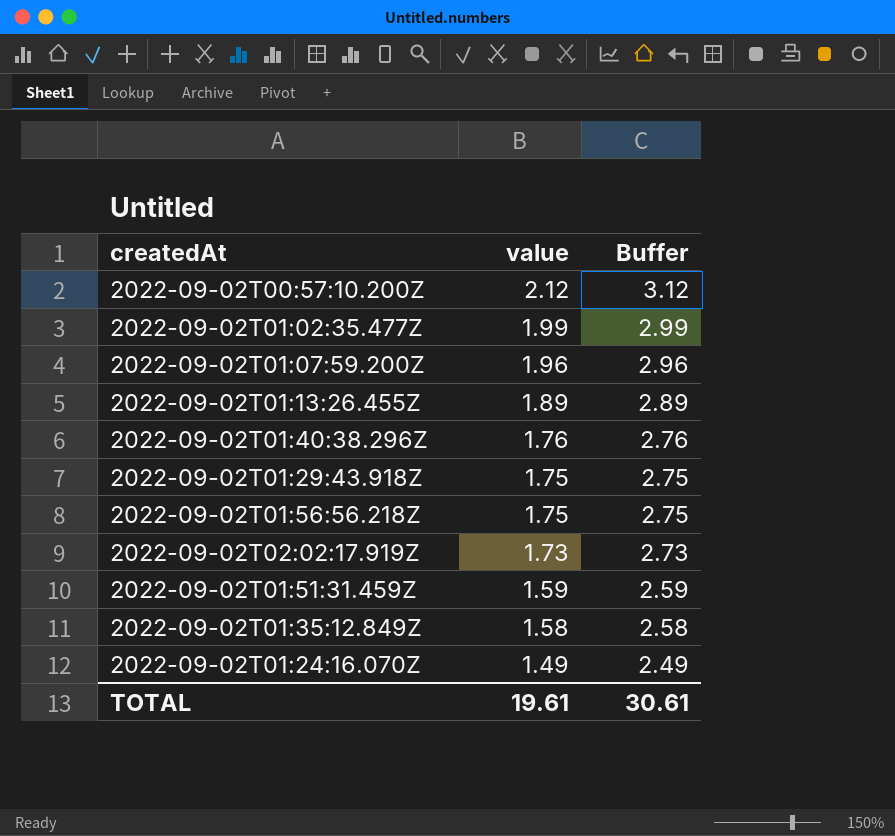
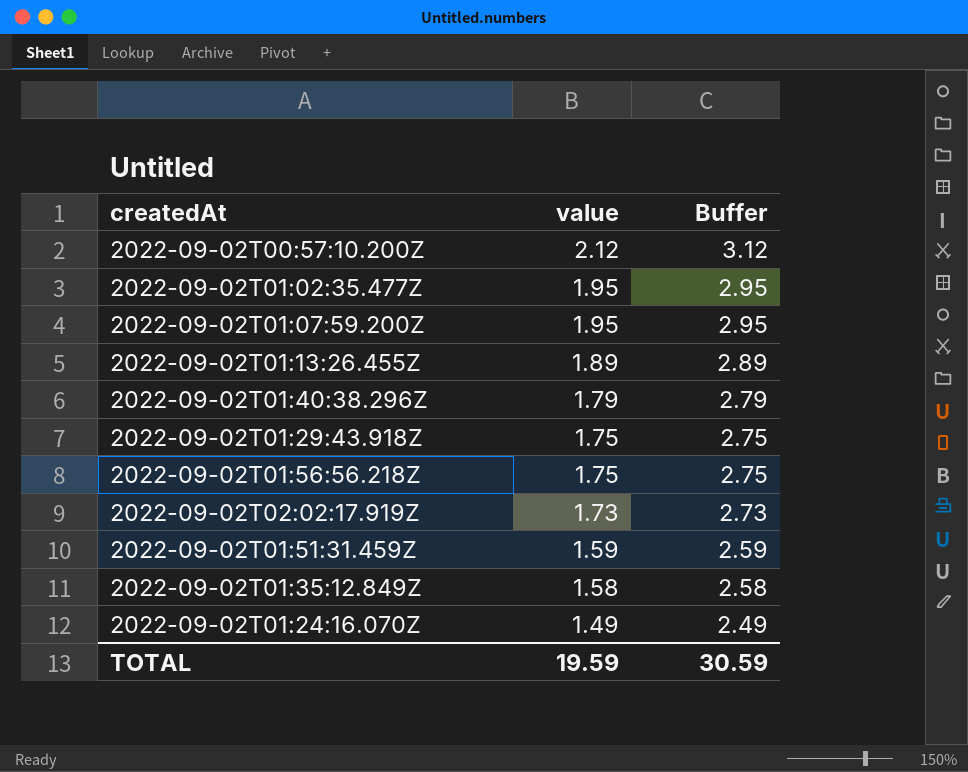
2022-09-02T01:02:35.477Z | value: 1.99 -> 1.95
2022-09-02T01:02:35.477Z | Buffer: 2.99 -> 2.95
2022-09-02T01:07:59.200Z | value: 1.96 -> 1.95
2022-09-02T01:07:59.200Z | Buffer: 2.96 -> 2.95
2022-09-02T01:40:38.296Z | value: 1.76 -> 1.79
2022-09-02T01:40:38.296Z | Buffer: 2.76 -> 2.79
TOTAL | value: 19.61 -> 19.59
TOTAL | Buffer: 30.61 -> 30.59

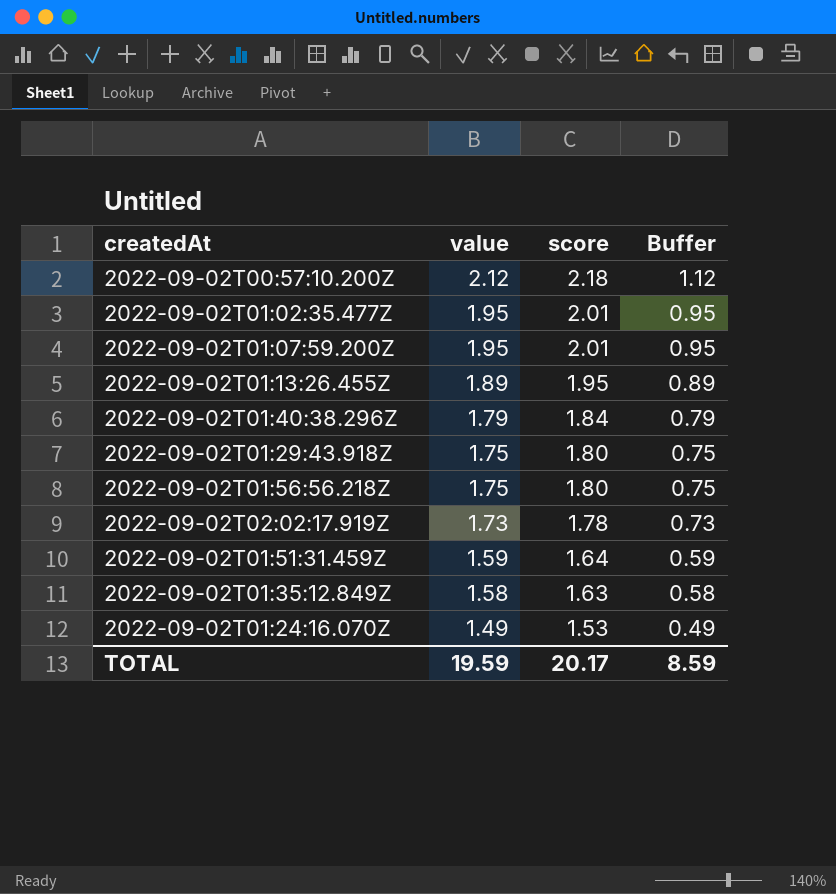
column score | formula: none -> [value] * 1.03
column Buffer | formula: [value] + 1 -> [value] - 1
TOTAL | Buffer: 30.59 -> 8.59

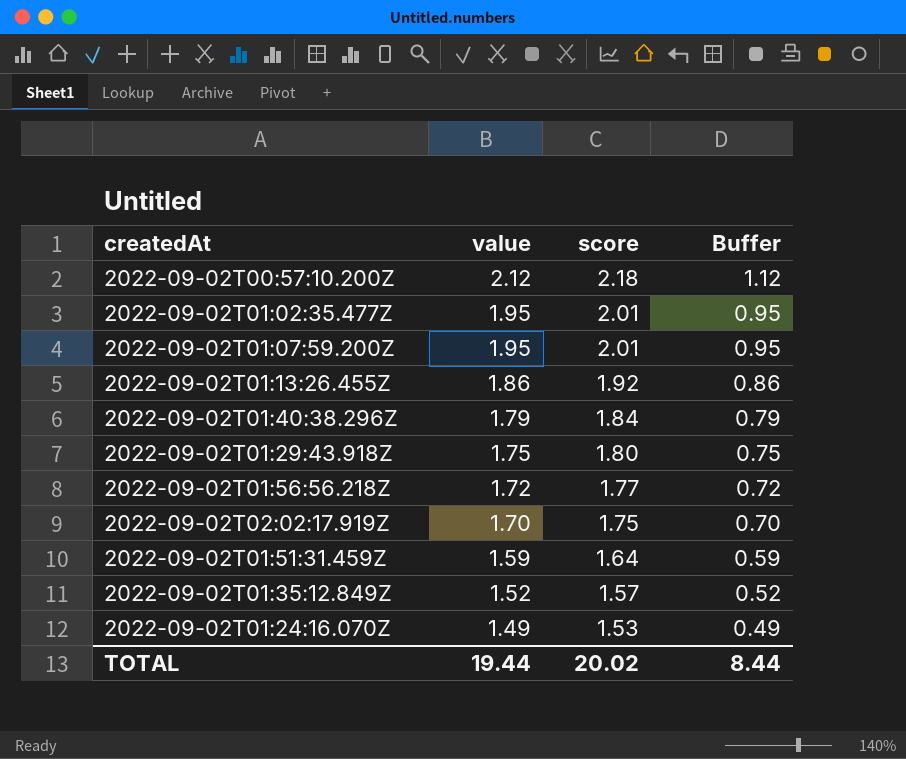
2022-09-02T01:13:26.455Z | value: 1.89 -> 1.86
2022-09-02T01:13:26.455Z | score: 1.95 -> 1.92
2022-09-02T01:13:26.455Z | Buffer: 0.89 -> 0.86
2022-09-02T01:56:56.218Z | value: 1.75 -> 1.72
2022-09-02T01:56:56.218Z | score: 1.80 -> 1.77
2022-09-02T01:56:56.218Z | Buffer: 0.75 -> 0.72
2022-09-02T02:02:17.919Z | value: 1.73 -> 1.70
2022-09-02T02:02:17.919Z | score: 1.78 -> 1.75
2022-09-02T02:02:17.919Z | Buffer: 0.73 -> 0.70
2022-09-02T01:35:12.849Z | value: 1.58 -> 1.52
2022-09-02T01:35:12.849Z | score: 1.63 -> 1.57
2022-09-02T01:35:12.849Z | Buffer: 0.58 -> 0.52
TOTAL | value: 19.59 -> 19.44
TOTAL | score: 20.17 -> 20.02
TOTAL | Buffer: 8.59 -> 8.44

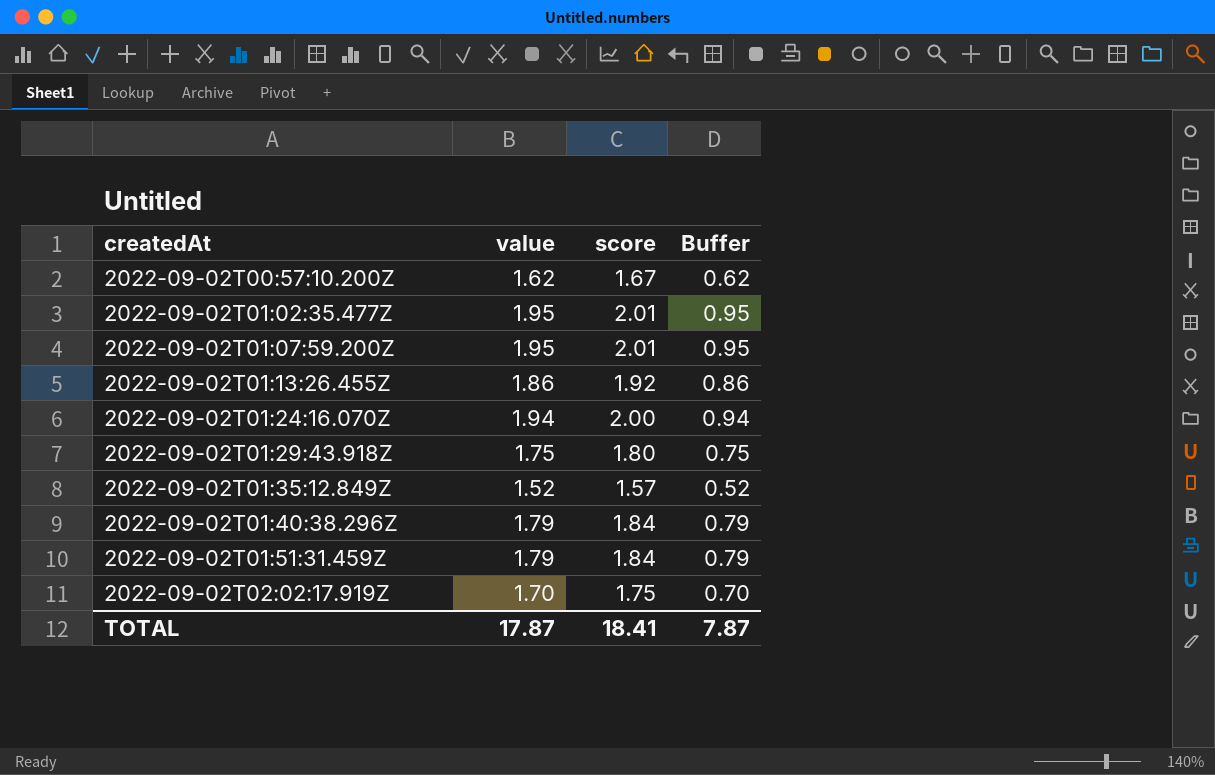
row order: value descending -> createdAt ascending
row 2022-09-02T01:56:56.218Z: 1.72 | 1.77 | 0.72 -> none
2022-09-02T00:57:10.200Z | value: 2.12 -> 1.62
2022-09-02T00:57:10.200Z | score: 2.18 -> 1.67
2022-09-02T00:57:10.200Z | Buffer: 1.12 -> 0.62
2022-09-02T01:24:16.070Z | value: 1.49 -> 1.94
2022-09-02T01:24:16.070Z | score: 1.53 -> 2.00
2022-09-02T01:24:16.070Z | Buffer: 0.49 -> 0.94
2022-09-02T01:51:31.459Z | value: 1.59 -> 1.79
2022-09-02T01:51:31.459Z | score: 1.64 -> 1.84
2022-09-02T01:51:31.459Z | Buffer: 0.59 -> 0.79
TOTAL | value: 19.44 -> 17.87
TOTAL | score: 20.02 -> 18.41
TOTAL | Buffer: 8.44 -> 7.87

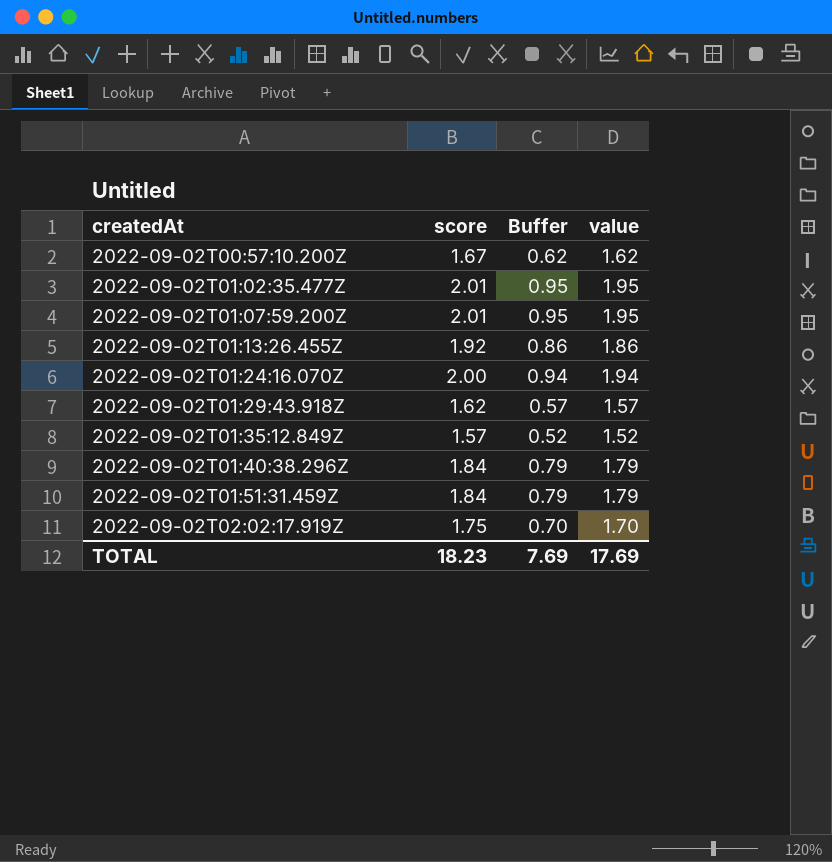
column value | position: 2 -> 4
2022-09-02T01:29:43.918Z | score: 1.80 -> 1.62
2022-09-02T01:29:43.918Z | Buffer: 0.75 -> 0.57
2022-09-02T01:29:43.918Z | value: 1.75 -> 1.57
TOTAL | score: 18.41 -> 18.23
TOTAL | Buffer: 7.87 -> 7.69
TOTAL | value: 17.87 -> 17.69

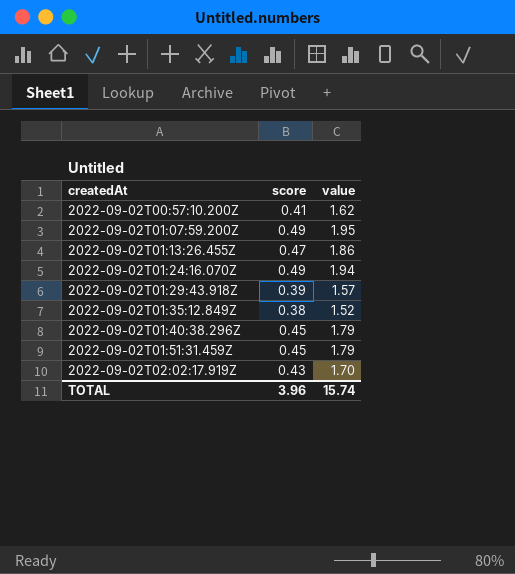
column Buffer | formula: [value] - 1 -> none
column score | formula: [value] * 1.03 -> [value] * 0.25
row 2022-09-02T01:02:35.477Z: 2.01 | 0.95 | 1.95 -> none
TOTAL | score: 18.23 -> 3.96
TOTAL | value: 17.69 -> 15.74

